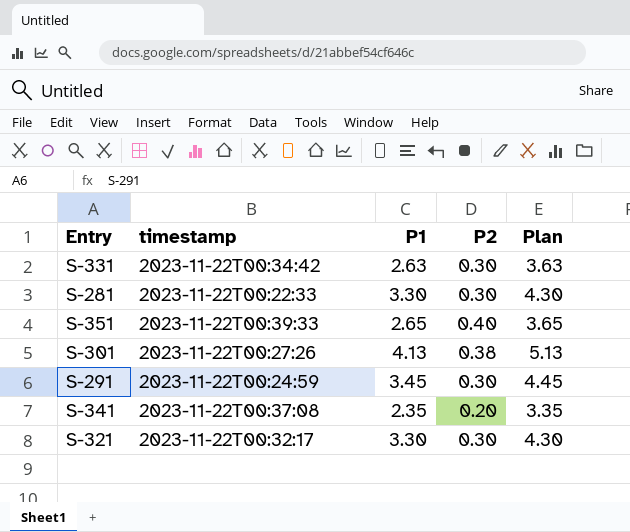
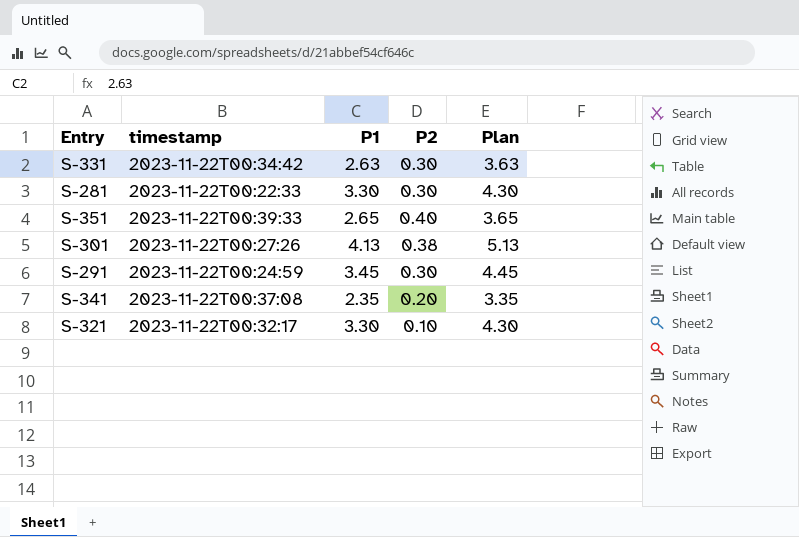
S-321 | P2: 0.30 -> 0.10

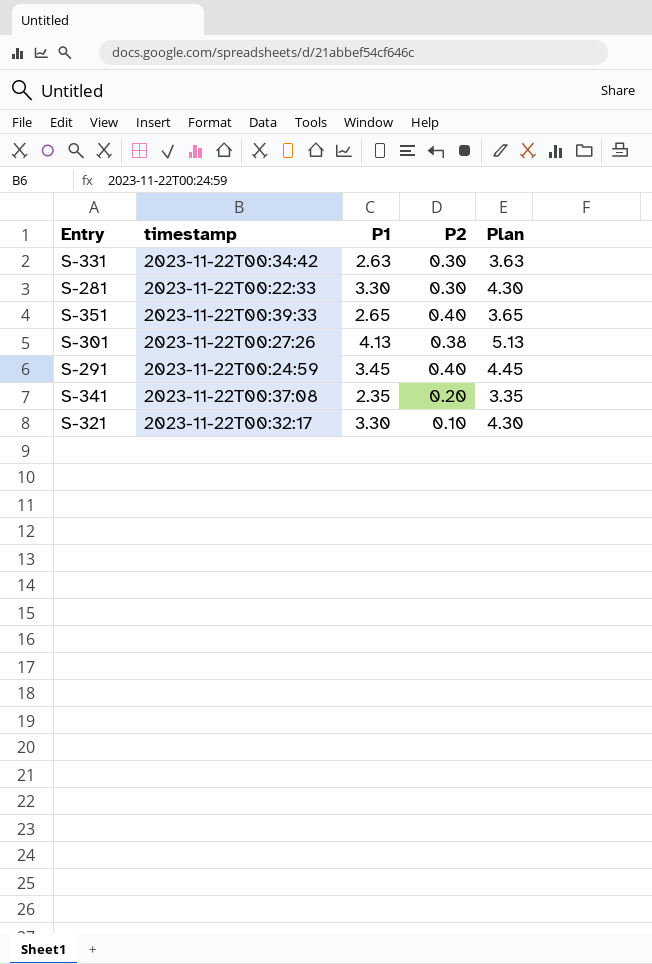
S-291 | P2: 0.30 -> 0.40

